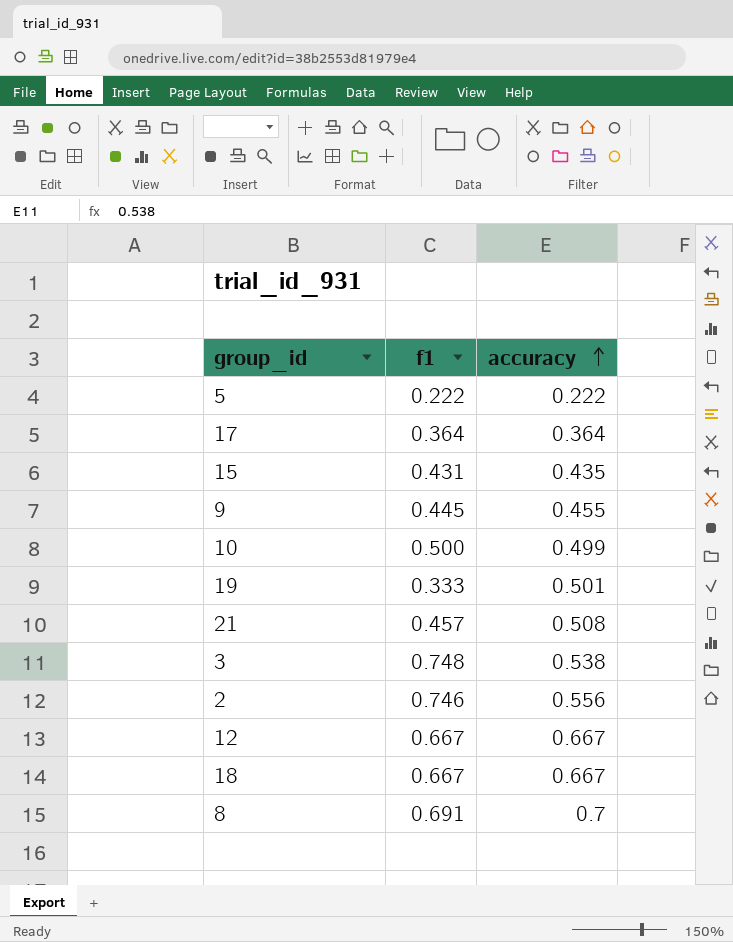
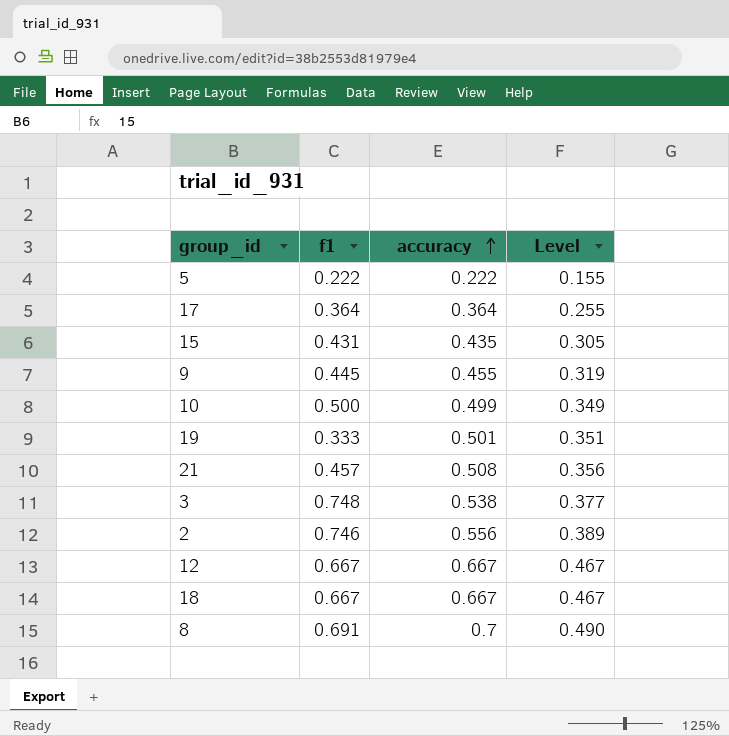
column Level | formula: none -> [accuracy] * 0.7

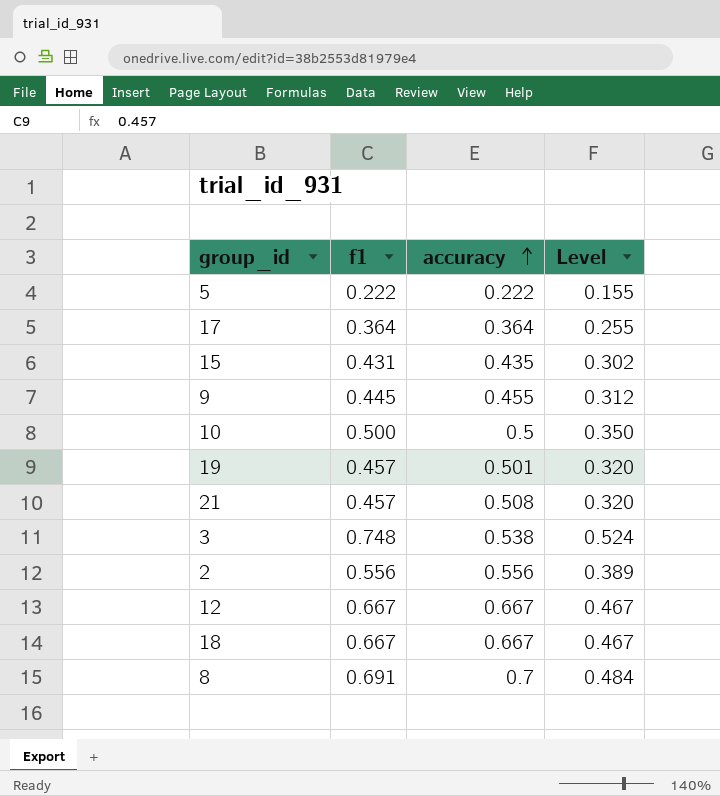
column Level | formula: [accuracy] * 0.7 -> [f1] * 0.7
10 | accuracy: 0.499 -> 0.5
19 | f1: 0.333 -> 0.457
2 | f1: 0.746 -> 0.556

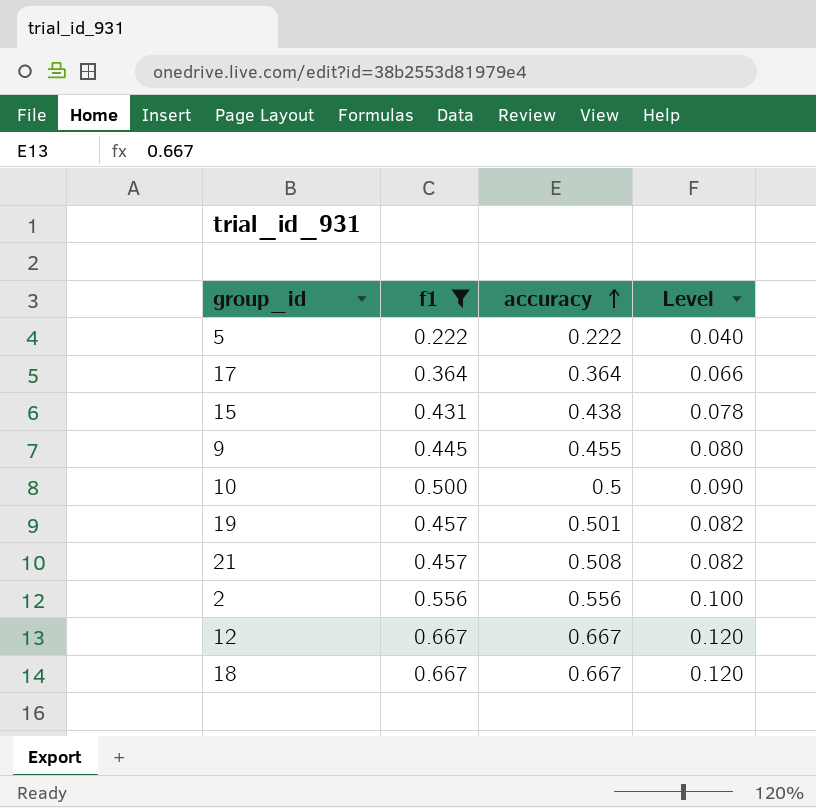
filter: none -> f1 <= 0.667
column Level | formula: [f1] * 0.7 -> [f1] * 0.18
15 | accuracy: 0.435 -> 0.438

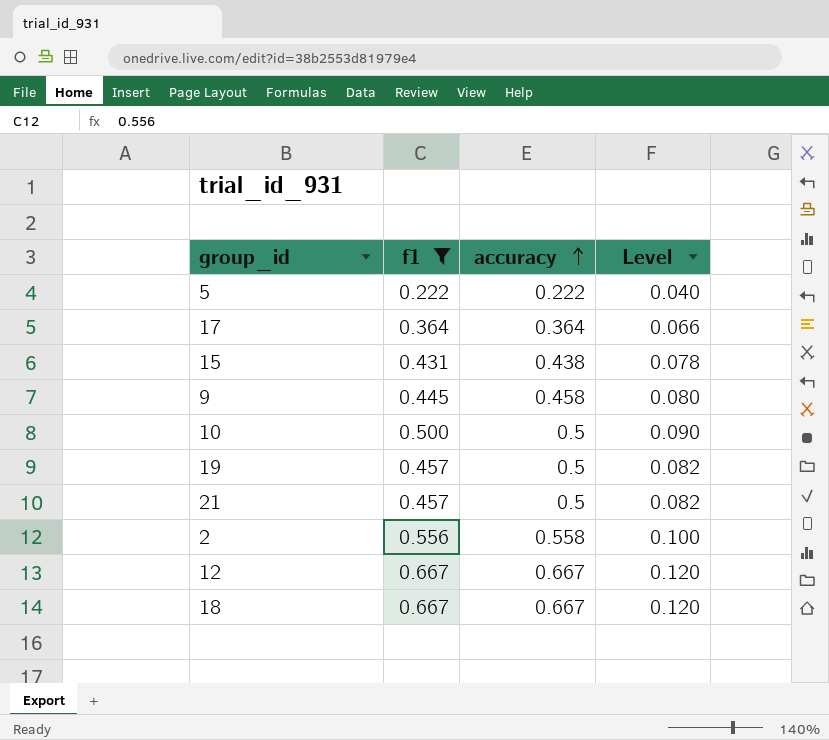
9 | accuracy: 0.455 -> 0.458
19 | accuracy: 0.501 -> 0.5
21 | accuracy: 0.508 -> 0.5
2 | accuracy: 0.556 -> 0.558

